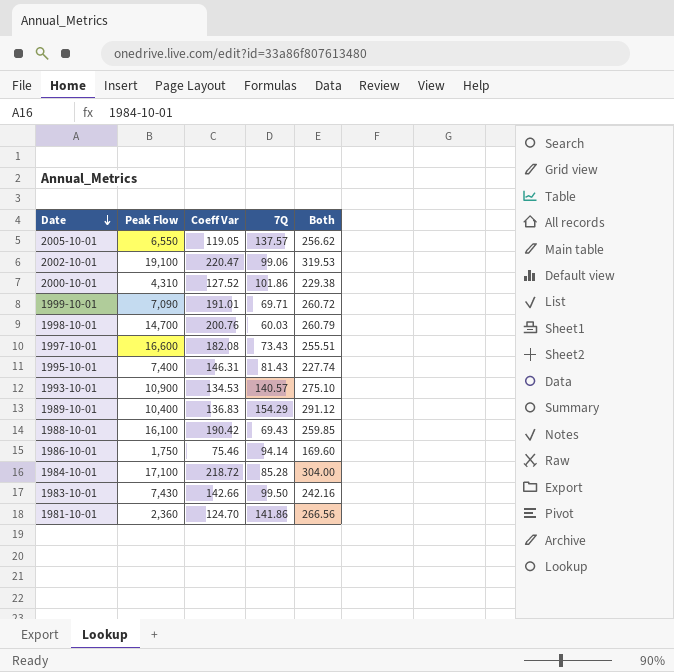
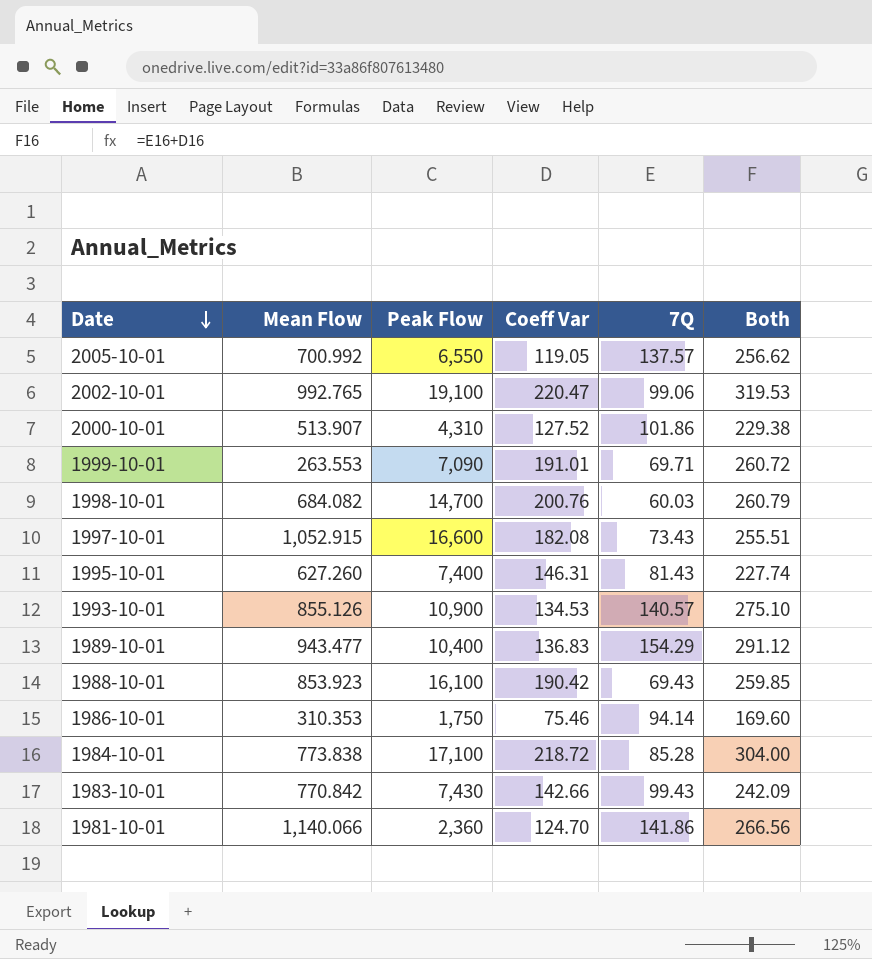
column Mean Flow | position: none -> 2
1983-10-01 | 7Q: 99.50 -> 99.43
1983-10-01 | Both: 242.16 -> 242.09

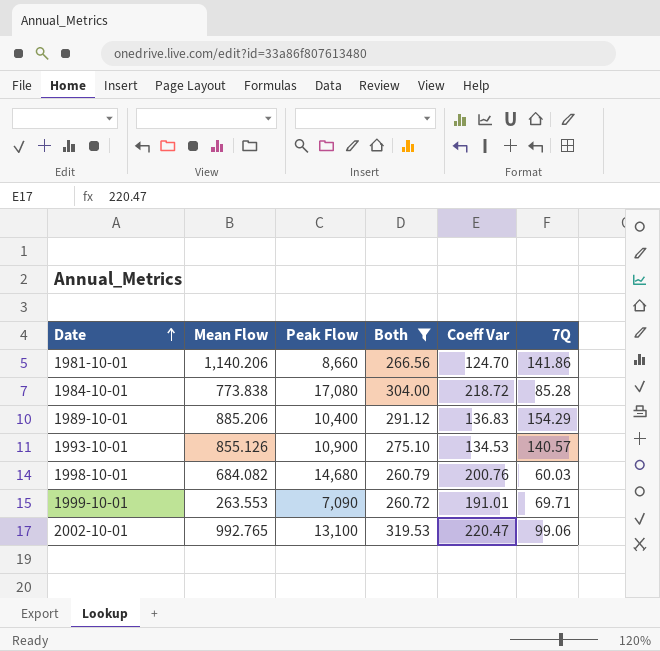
filter: none -> Both >= 260.72
row order: Date descending -> Date ascending
column Both | position: 6 -> 4
1981-10-01 | Mean Flow: 1,140.066 -> 1,140.206
1981-10-01 | Peak Flow: 2,360 -> 8,660
1984-10-01 | Peak Flow: 17,100 -> 17,080
1989-10-01 | Mean Flow: 943.477 -> 885.206
1998-10-01 | Peak Flow: 14,700 -> 14,680
2002-10-01 | Peak Flow: 19,100 -> 13,100

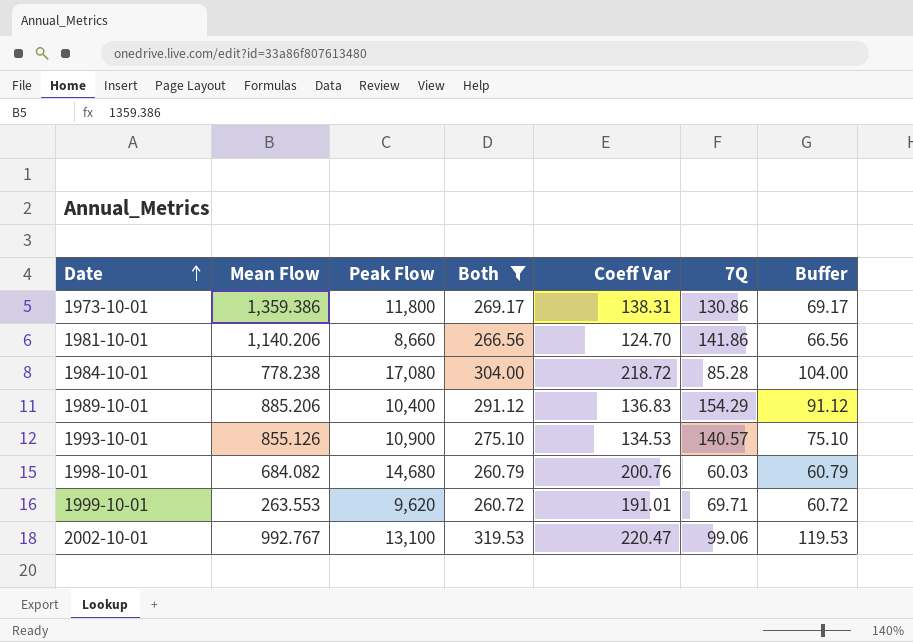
column Buffer | formula: none -> [Both] - 200
row 1973-10-01: none -> 1,359.386 | 11,800 | 269.17 | 138.31 | 130.86 | 69.17
1984-10-01 | Mean Flow: 773.838 -> 778.238
1999-10-01 | Peak Flow: 7,090 -> 9,620
2002-10-01 | Mean Flow: 992.765 -> 992.767

